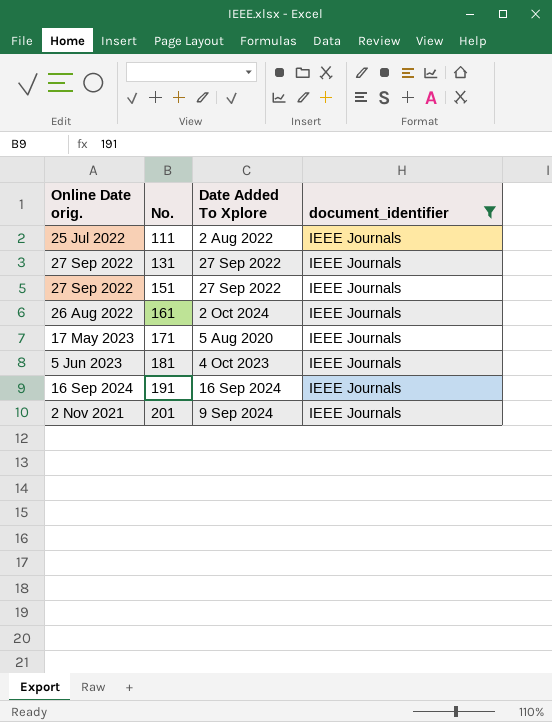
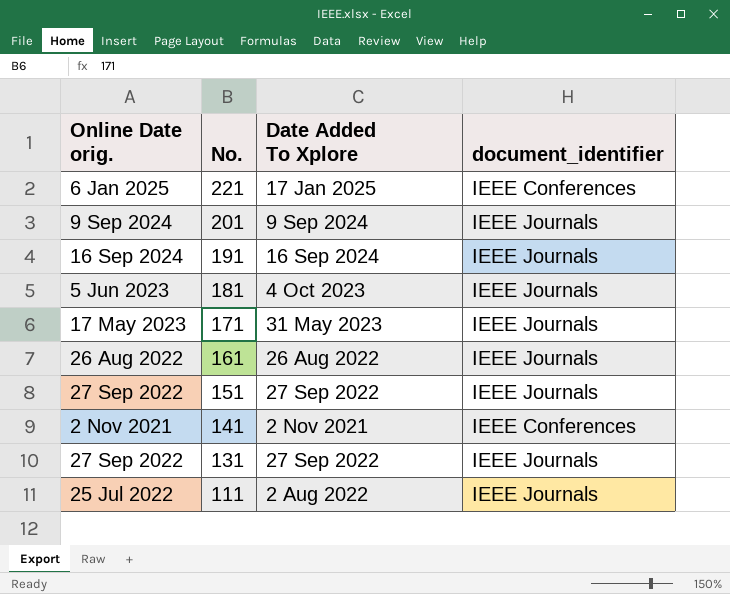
filter: document_identifier = IEEE Journals -> none
row order: No. ascending -> No. descending
201 | Online Date orig.: 2 Nov 2021 -> 9 Sep 2024
171 | Date Added To Xplore: 5 Aug 2020 -> 31 May 2023
161 | Date Added To Xplore: 2 Oct 2024 -> 26 Aug 2022

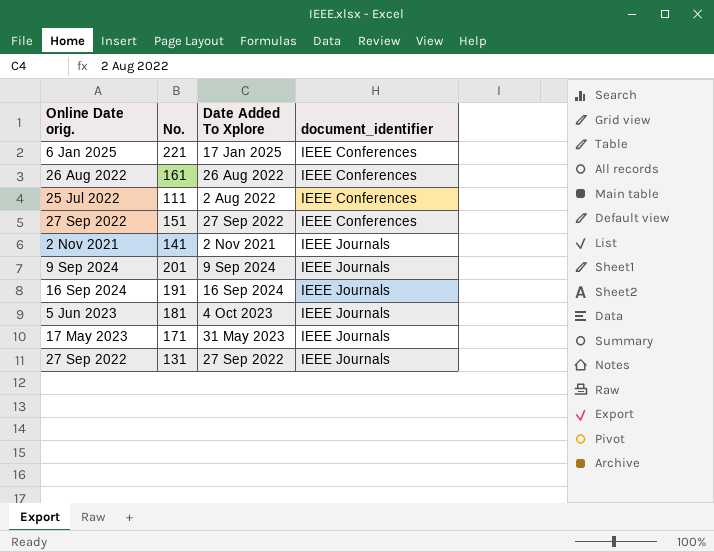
row order: No. descending -> document_identifier ascending
161 | document_identifier: IEEE Journals -> IEEE Conferences
111 | document_identifier: IEEE Journals -> IEEE Conferences
151 | document_identifier: IEEE Journals -> IEEE Conferences
141 | document_identifier: IEEE Conferences -> IEEE Journals

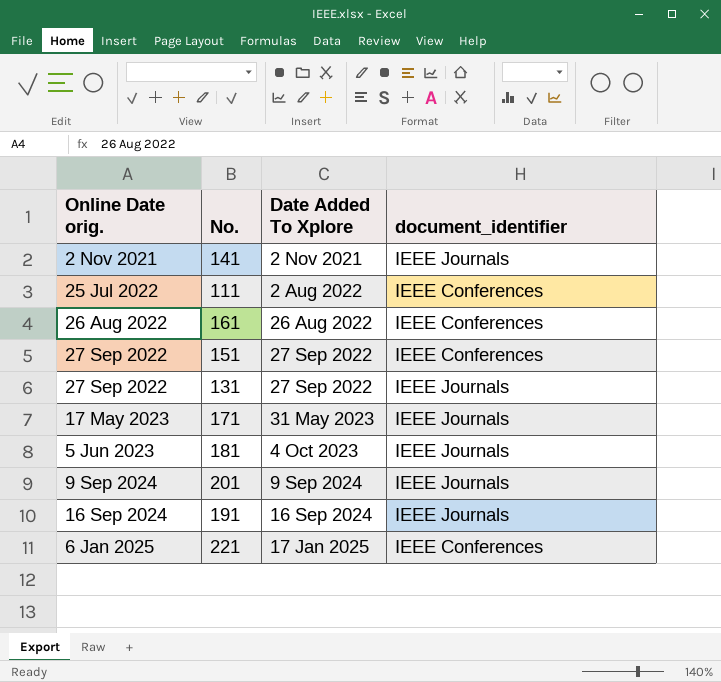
row order: document_identifier ascending -> Online Date orig. ascending

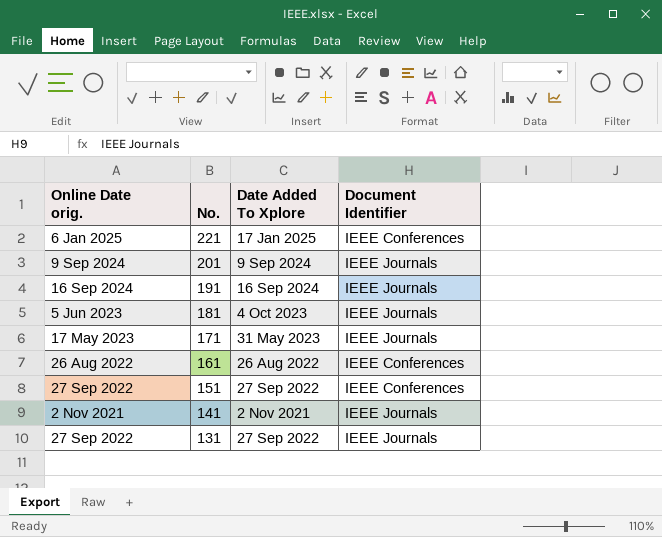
row order: Online Date orig. ascending -> No. descending
column name: document_identifier -> Document Identifier
row 111: 25 Jul 2022 | 2 Aug 2022 | IEEE Conferences -> none

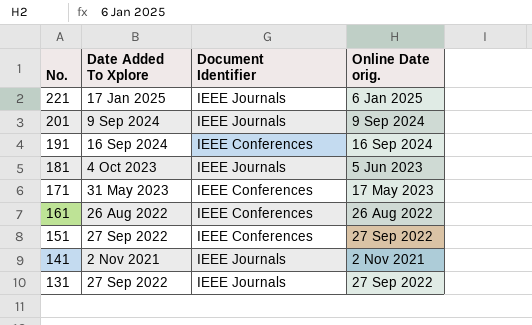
column Online Date orig. | position: 1 -> 4
221 | Document Identifier: IEEE Conferences -> IEEE Journals
191 | Document Identifier: IEEE Journals -> IEEE Conferences
171 | Document Identifier: IEEE Journals -> IEEE Conferences

